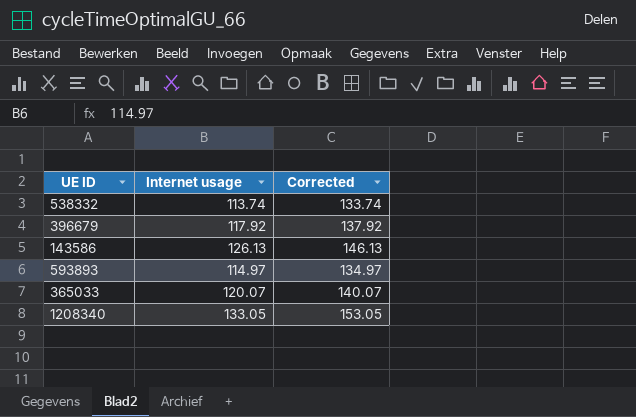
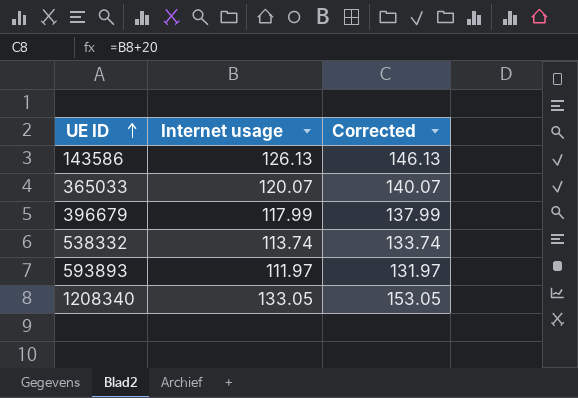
row order: none -> UE ID ascending
396679 | Internet usage: 117.92 -> 117.99
396679 | Corrected: 137.92 -> 137.99
593893 | Internet usage: 114.97 -> 111.97
593893 | Corrected: 134.97 -> 131.97

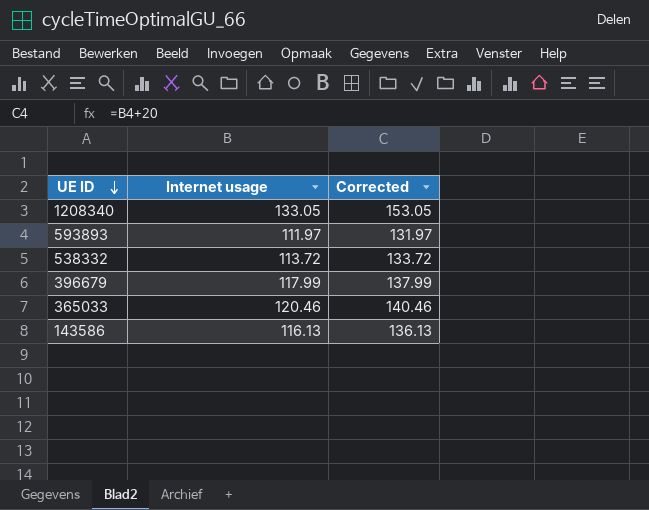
row order: UE ID ascending -> UE ID descending
538332 | Internet usage: 113.74 -> 113.72
538332 | Corrected: 133.74 -> 133.72
365033 | Internet usage: 120.07 -> 120.46
365033 | Corrected: 140.07 -> 140.46
143586 | Internet usage: 126.13 -> 116.13
143586 | Corrected: 146.13 -> 136.13

